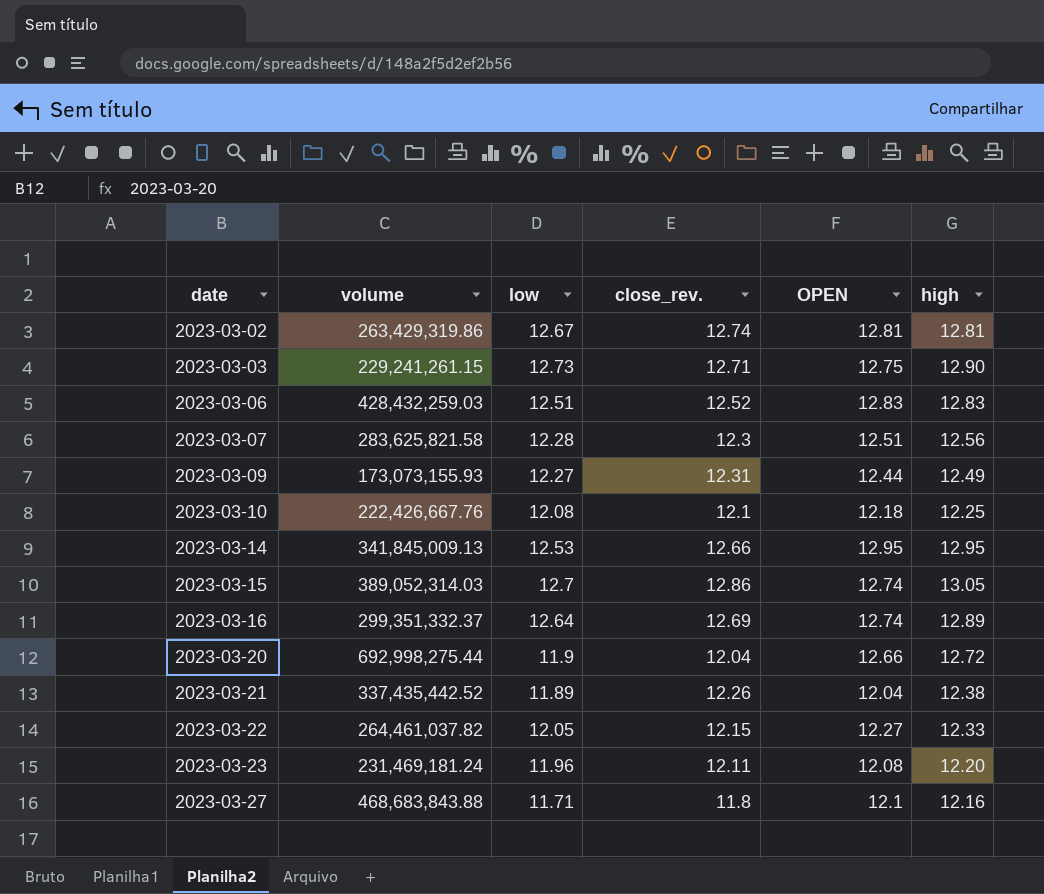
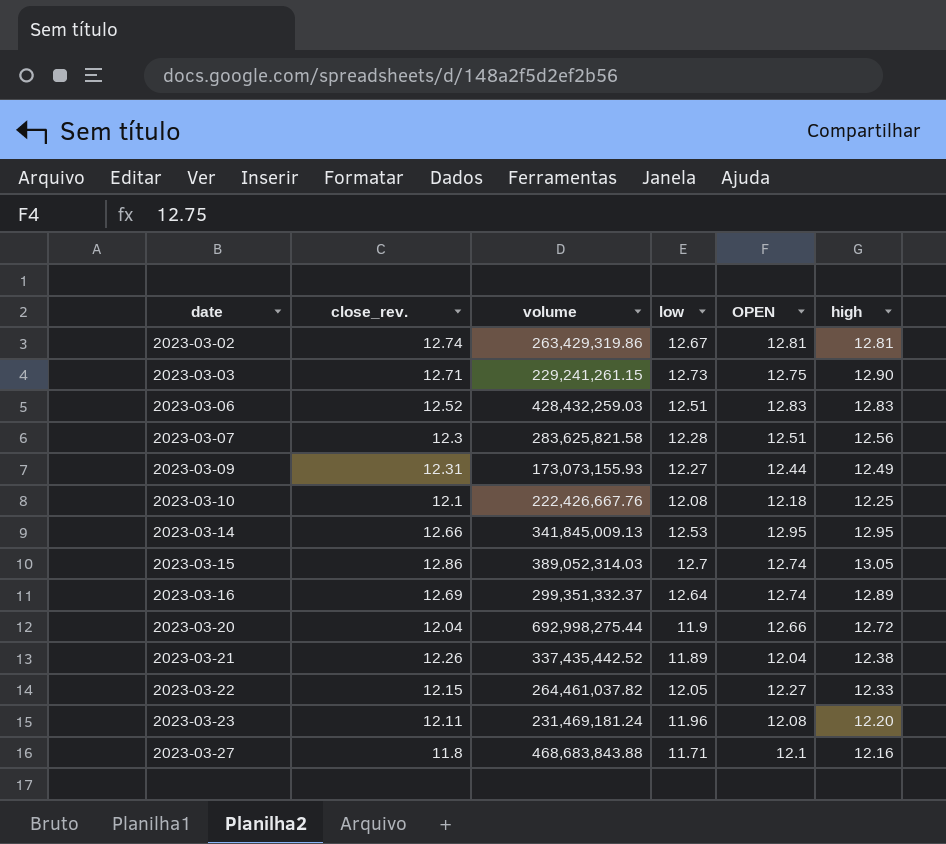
column close_rev. | position: 4 -> 2

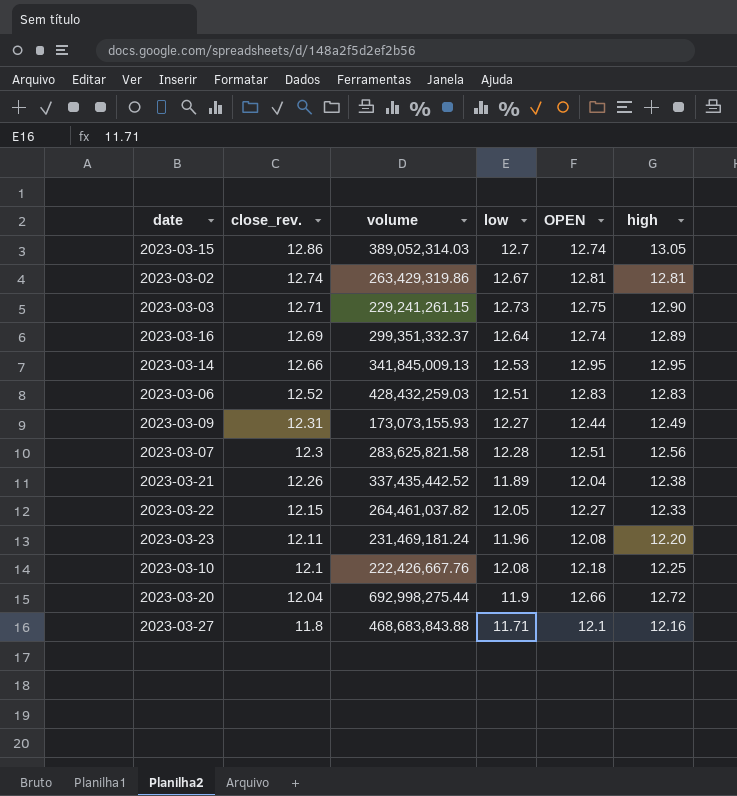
row order: date ascending -> close_rev. descending

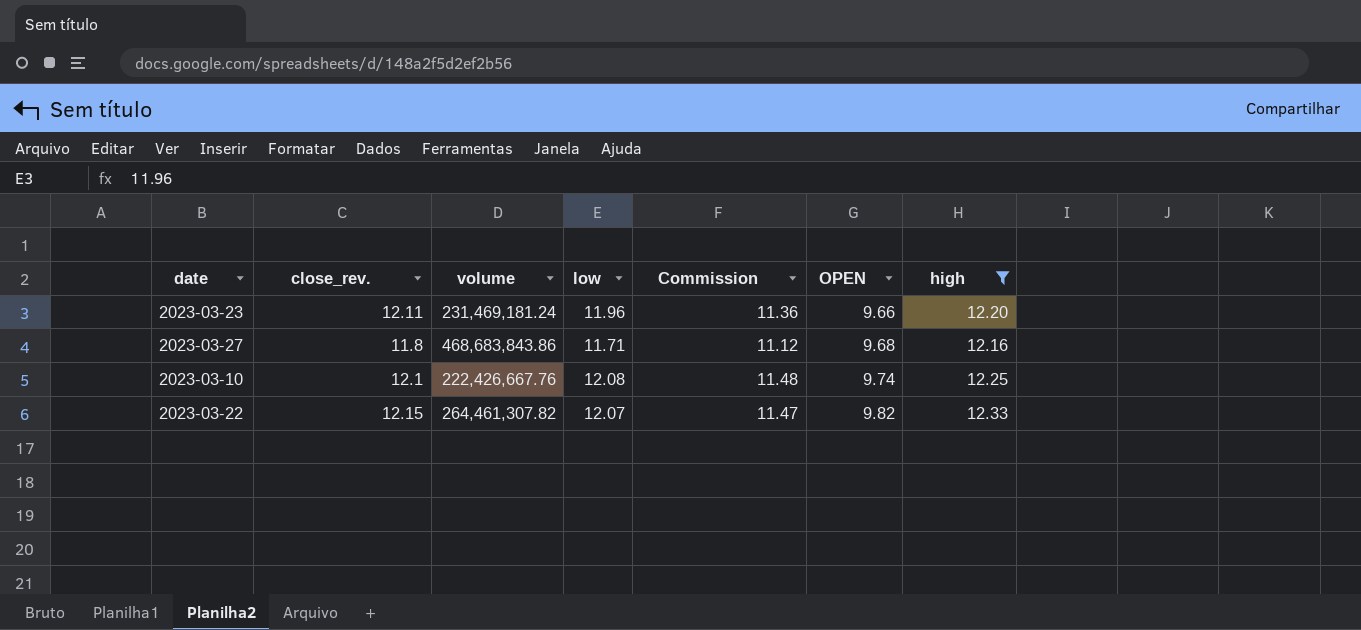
filter: none -> high <= 12.33
row order: close_rev. descending -> OPEN ascending
column Commission | formula: none -> [low] * 0.95
2023-03-23 | OPEN: 12.08 -> 9.66
2023-03-27 | volume: 468,683,843.88 -> 468,683,843.86
2023-03-27 | OPEN: 12.1 -> 9.68
2023-03-10 | OPEN: 12.18 -> 9.74
2023-03-22 | volume: 264,461,037.82 -> 264,461,307.82
2023-03-22 | low: 12.05 -> 12.07
2023-03-22 | OPEN: 12.27 -> 9.82

